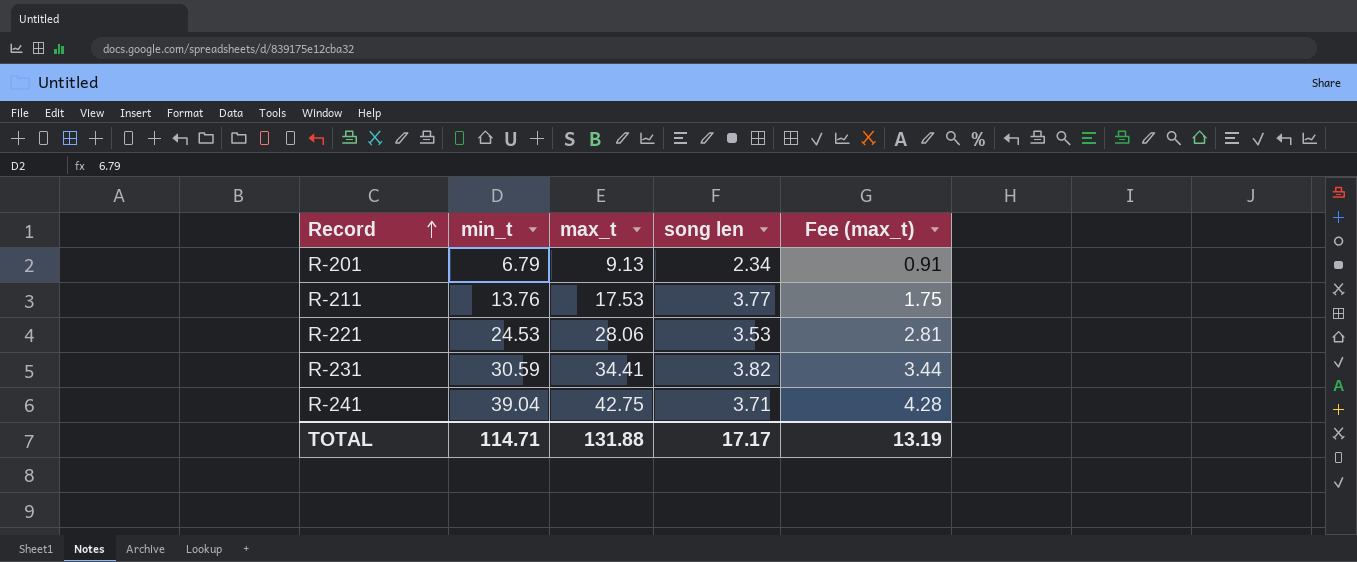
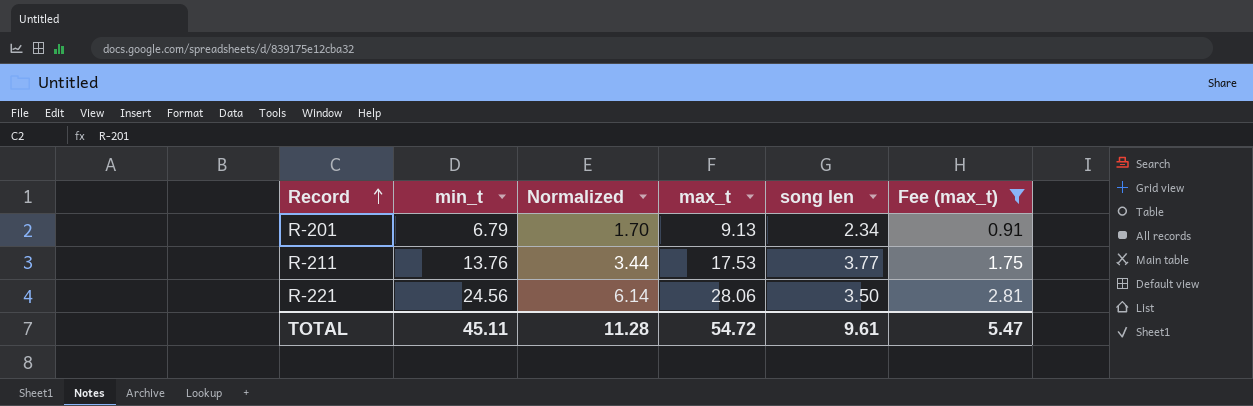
filter: none -> Fee (max_t) <= 2.81
column Normalized | formula: none -> [min_t] * 0.25
R-221 | min_t: 24.53 -> 24.56
R-221 | song len: 3.53 -> 3.50
TOTAL | min_t: 114.71 -> 45.11
TOTAL | max_t: 131.88 -> 54.72
TOTAL | song len: 17.17 -> 9.61
TOTAL | Fee (max_t): 13.19 -> 5.47

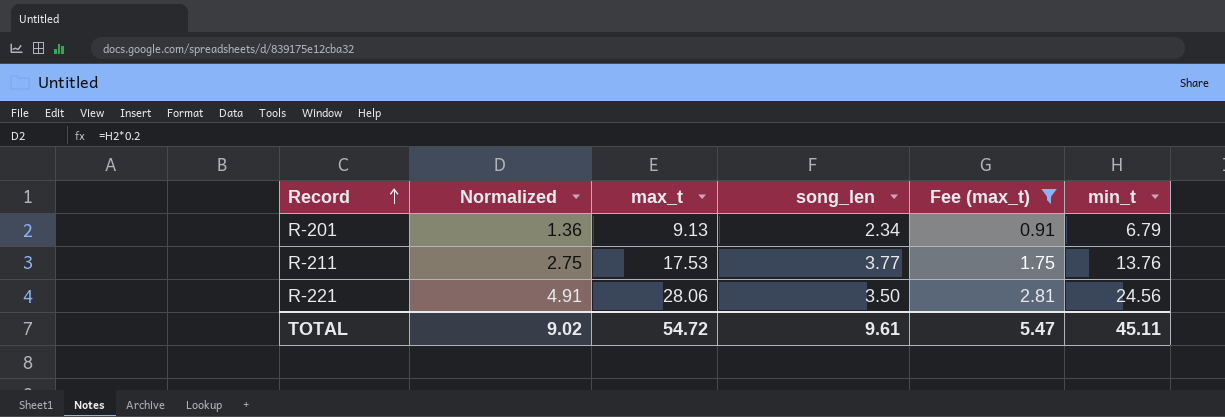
column Normalized | formula: [min_t] * 0.25 -> [min_t] * 0.2
column name: song len -> song_len
column min_t | position: 2 -> 6
TOTAL | Normalized: 11.28 -> 9.02

